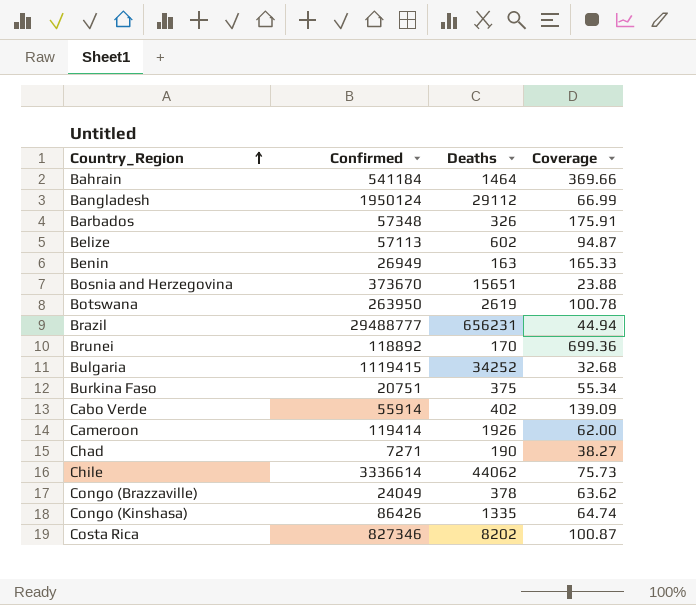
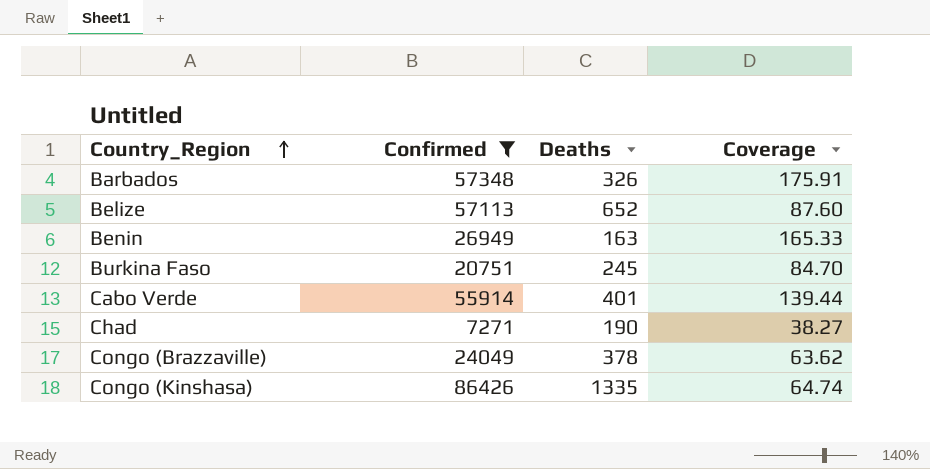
filter: none -> Confirmed <= 86426
Belize | Deaths: 602 -> 652
Belize | Coverage: 94.87 -> 87.60
Burkina Faso | Deaths: 375 -> 245
Burkina Faso | Coverage: 55.34 -> 84.70
Cabo Verde | Deaths: 402 -> 401
Cabo Verde | Coverage: 139.09 -> 139.44

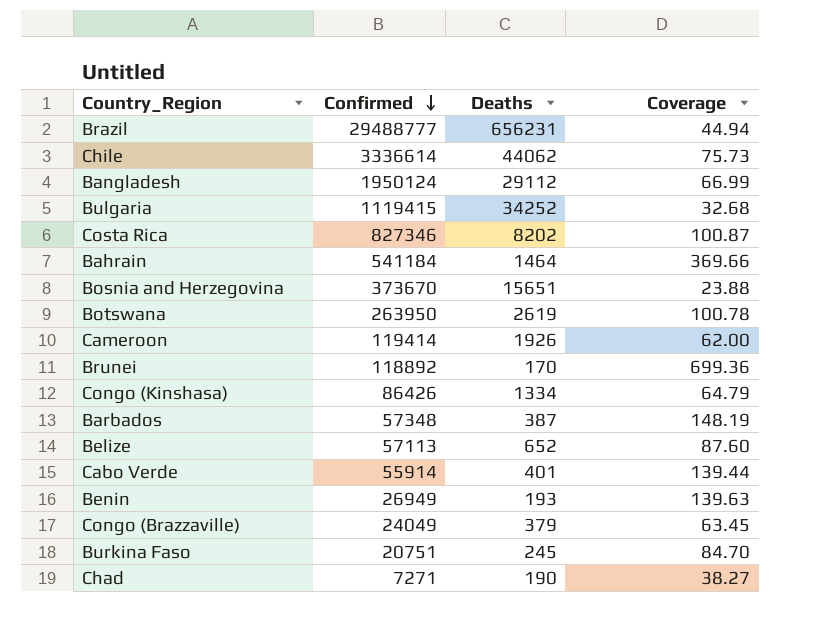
filter: Confirmed <= 86426 -> none
row order: Country_Region ascending -> Confirmed descending
Congo (Kinshasa) | Deaths: 1335 -> 1334
Congo (Kinshasa) | Coverage: 64.74 -> 64.79
Barbados | Deaths: 326 -> 387
Barbados | Coverage: 175.91 -> 148.19
Benin | Deaths: 163 -> 193
Benin | Coverage: 165.33 -> 139.63
Congo (Brazzaville) | Deaths: 378 -> 379
Congo (Brazzaville) | Coverage: 63.62 -> 63.45

